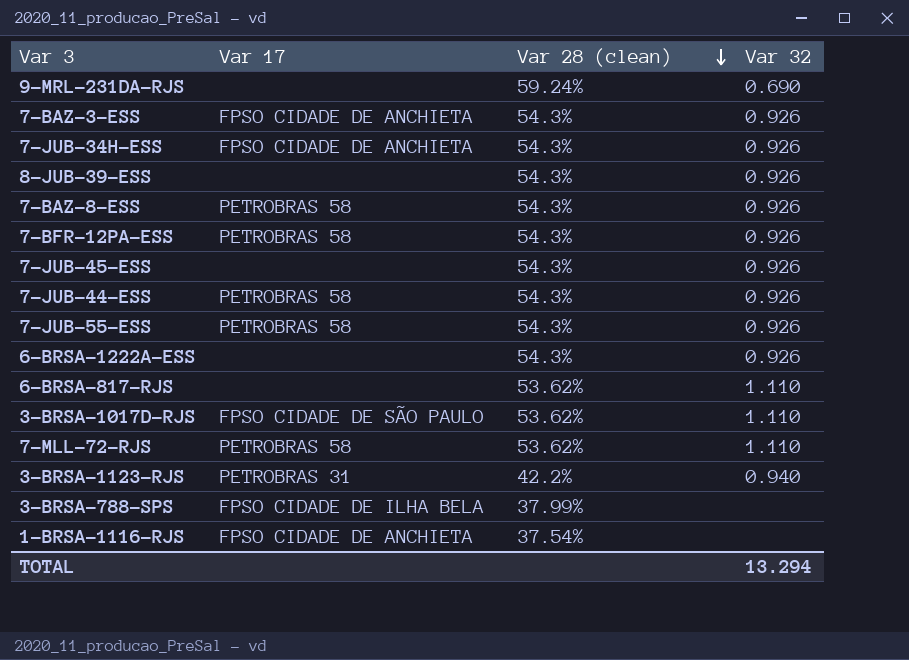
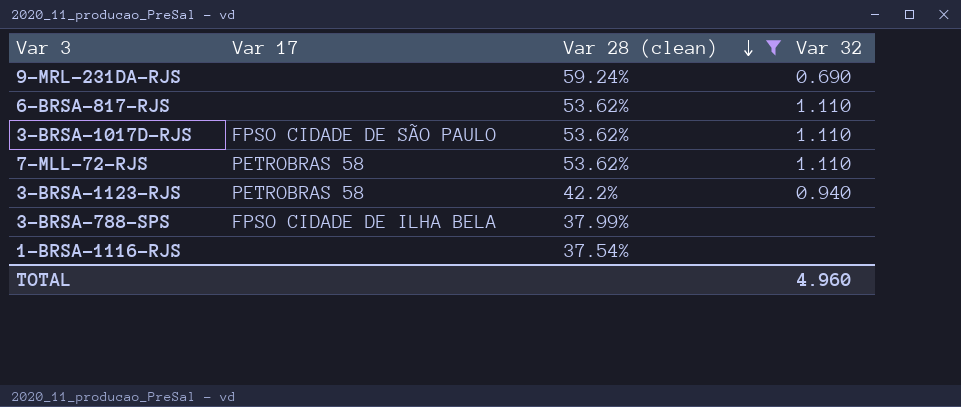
filter: none -> Var 28 (clean) != 54.3%
3-BRSA-1123-RJS | Var 17: PETROBRAS 31 -> PETROBRAS 58
1-BRSA-1116-RJS | Var 17: FPSO CIDADE DE ANCHIETA -> none
TOTAL | Var 32: 13.294 -> 4.960

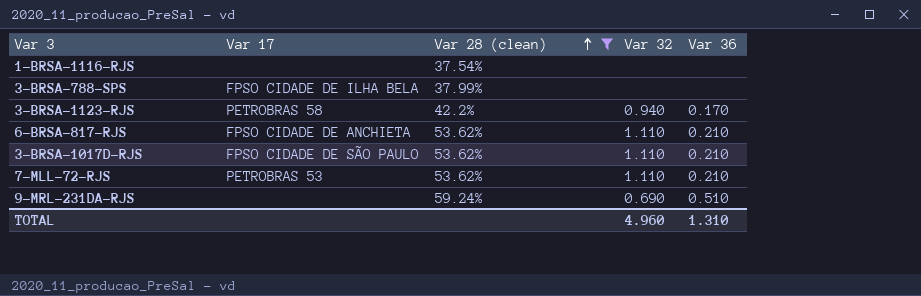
row order: Var 28 (clean) descending -> Var 28 (clean) ascending
column Var 36 | position: none -> 5
6-BRSA-817-RJS | Var 17: none -> FPSO CIDADE DE ANCHIETA
7-MLL-72-RJS | Var 17: PETROBRAS 58 -> PETROBRAS 53

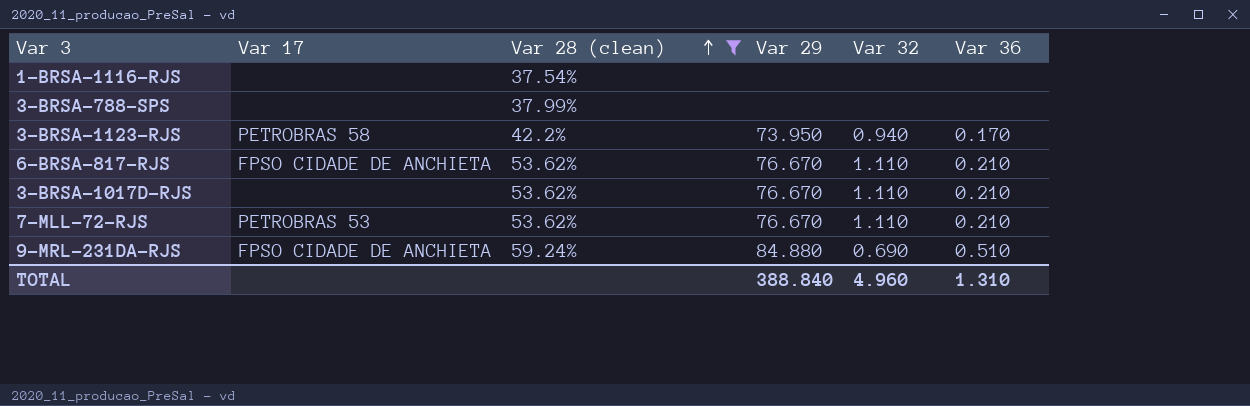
column Var 29 | position: none -> 4
3-BRSA-788-SPS | Var 17: FPSO CIDADE DE ILHA BELA -> none
3-BRSA-1017D-RJS | Var 17: FPSO CIDADE DE SÃO PAULO -> none
9-MRL-231DA-RJS | Var 17: none -> FPSO CIDADE DE ANCHIETA

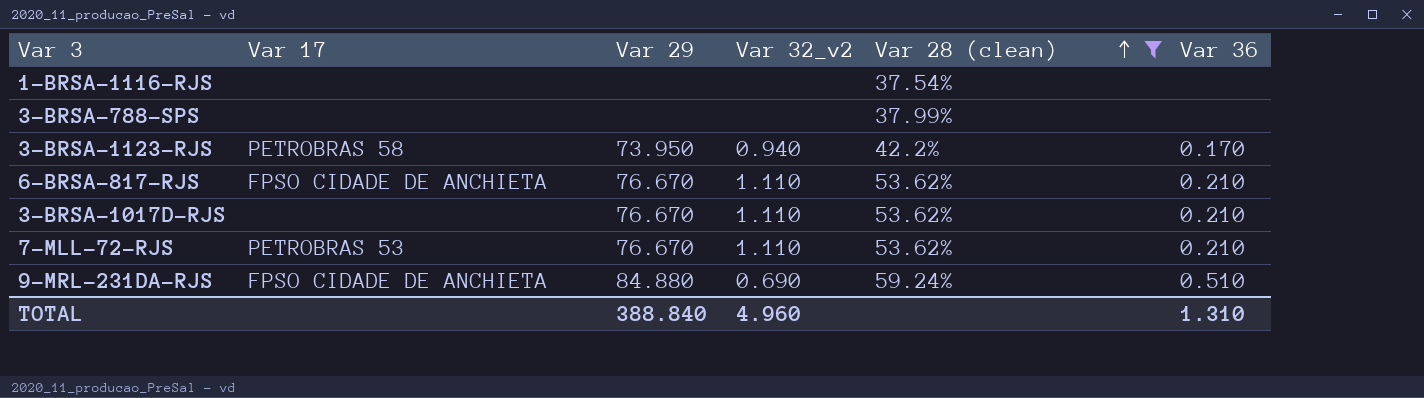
column name: Var 32 -> Var 32_v2
column Var 28 (clean) | position: 3 -> 5

